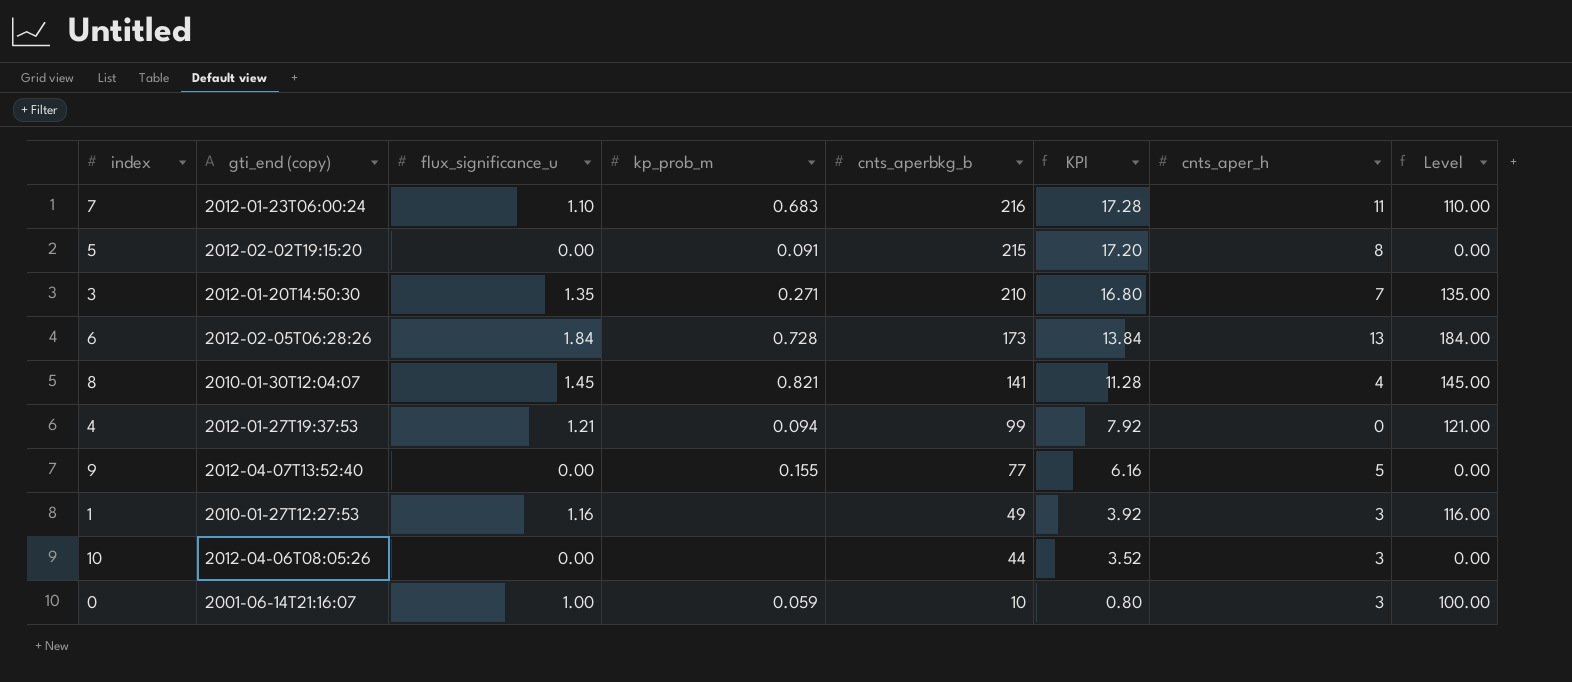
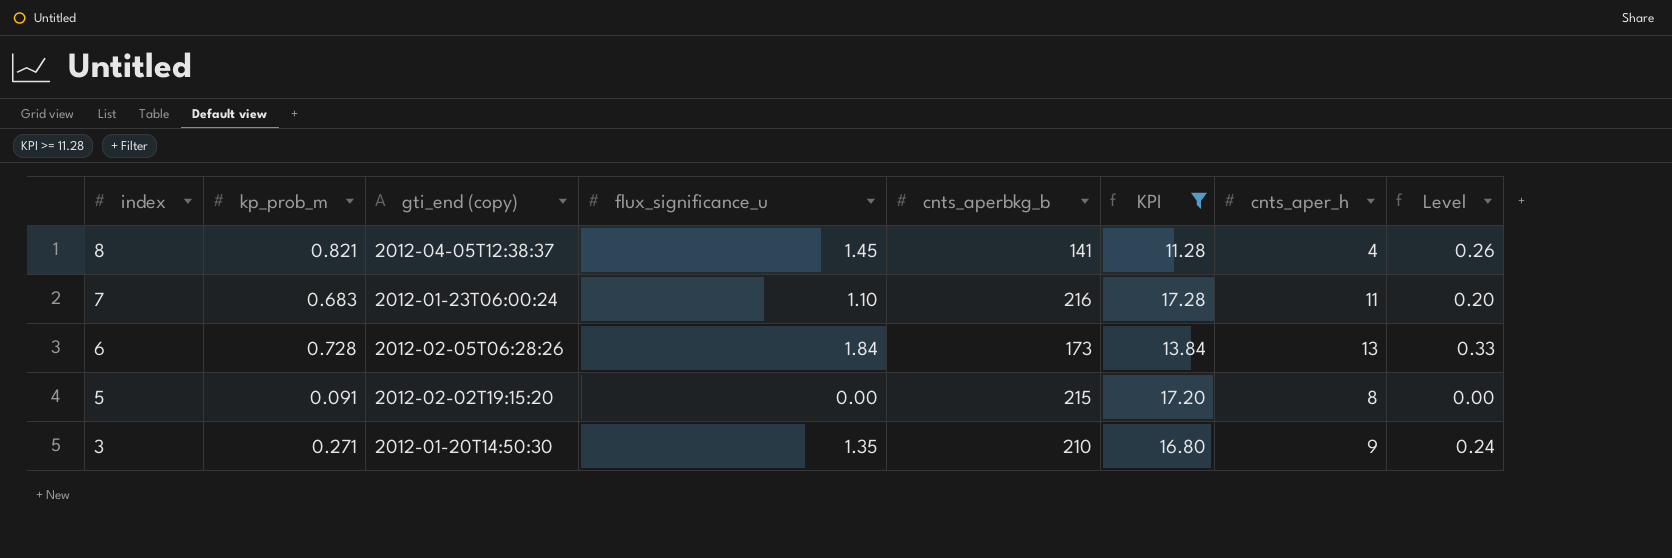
filter: none -> KPI >= 11.28
row order: cnts_aperbkg_b descending -> index descending
column kp_prob_m | position: 4 -> 2
column Level | formula: [flux_significance_u] * 100 -> [flux_significance_u] * 0.18
8 | gti_end (copy): 2010-01-30T12:04:07 -> 2012-04-05T12:38:37
3 | cnts_aper_h: 7 -> 9

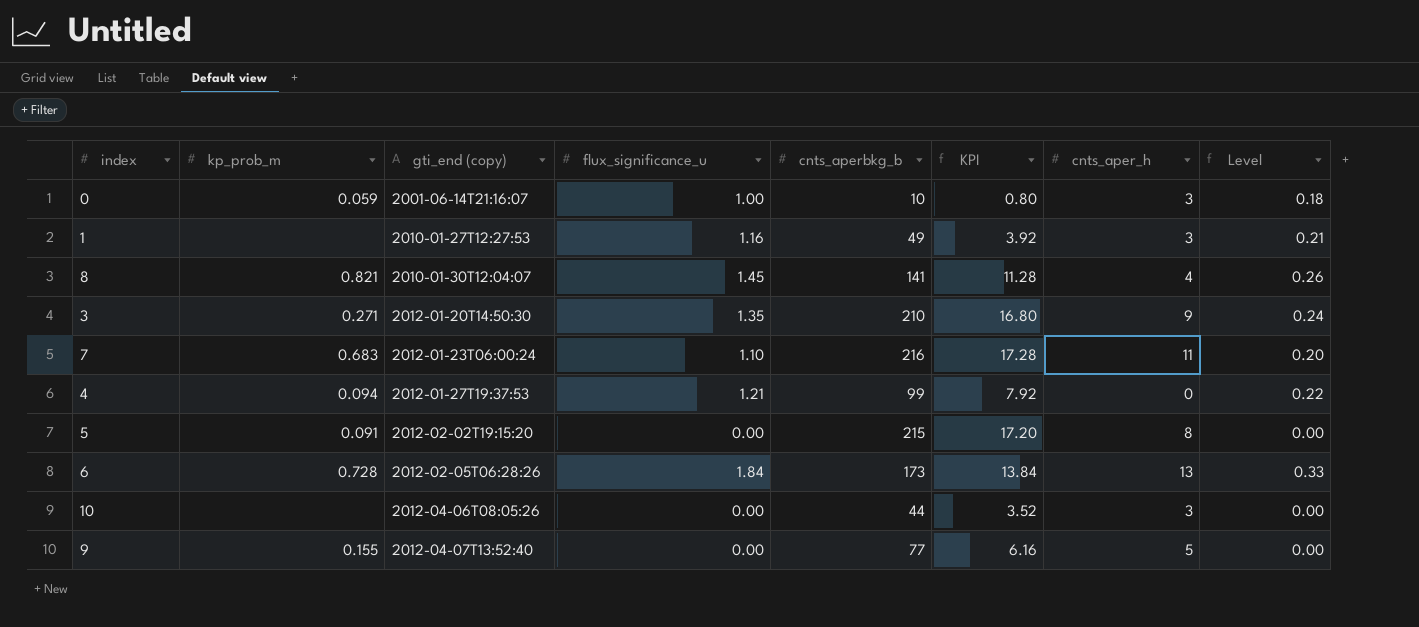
filter: KPI >= 11.28 -> none
row order: index descending -> gti_end (copy) ascending
8 | gti_end (copy): 2012-04-05T12:38:37 -> 2010-01-30T12:04:07

